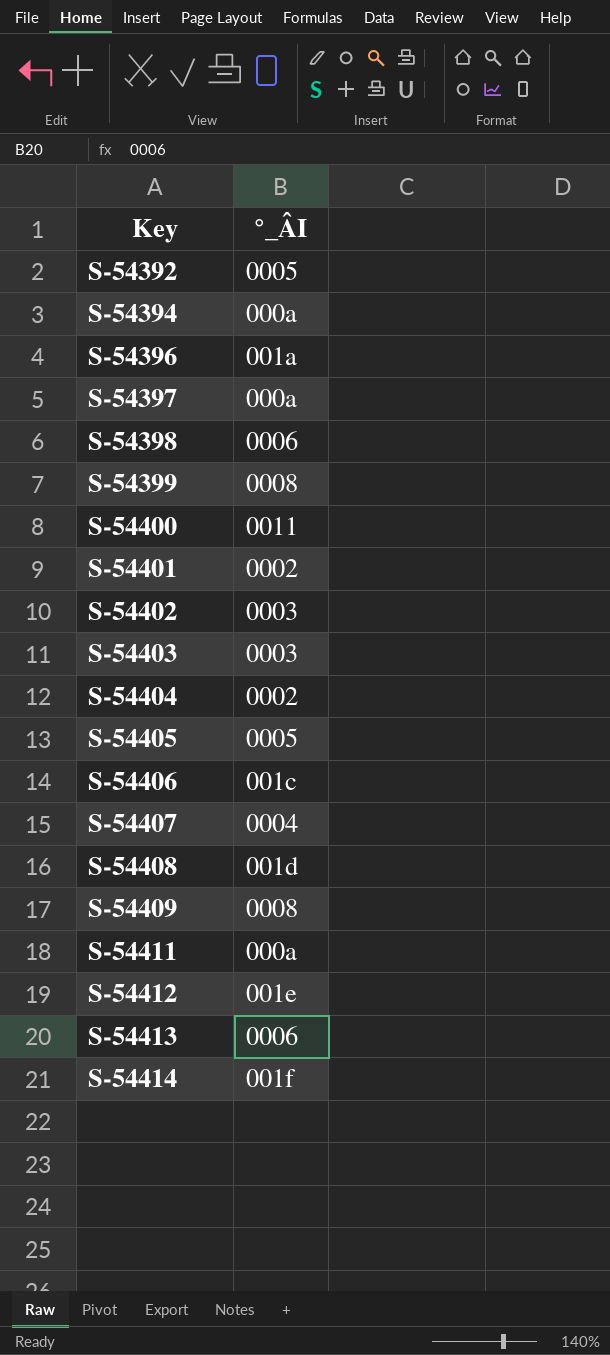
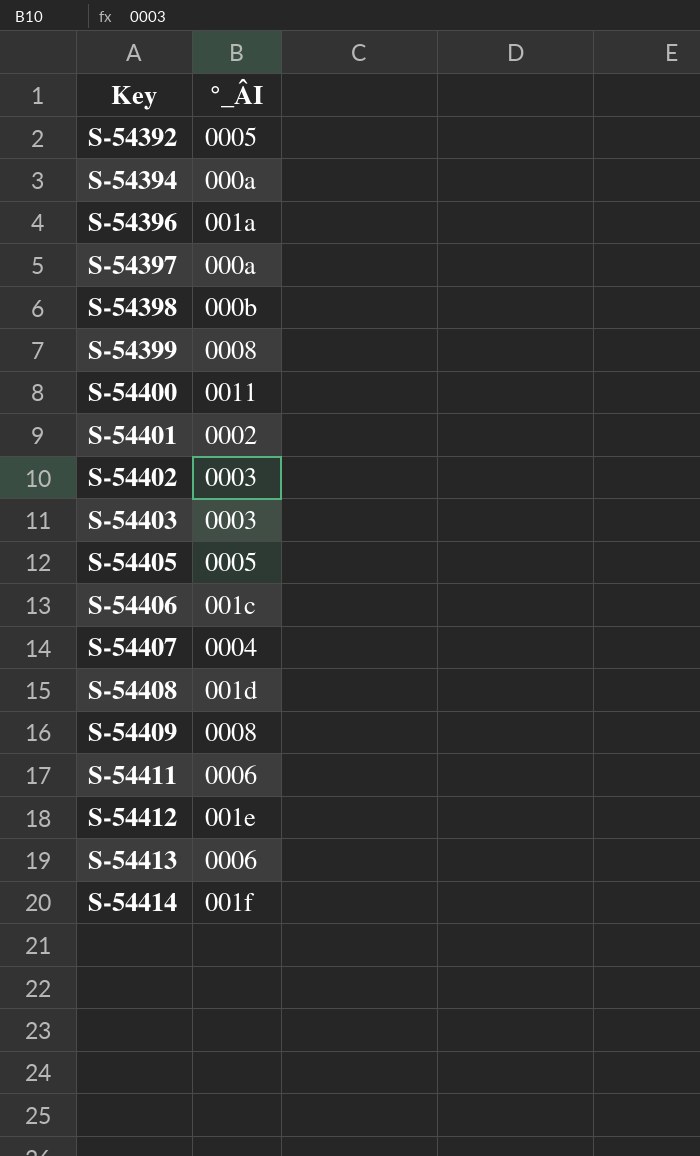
row S-54404: 0002 -> none
S-54398 | °_ÂI: 0006 -> 000b
S-54411 | °_ÂI: 000a -> 0006

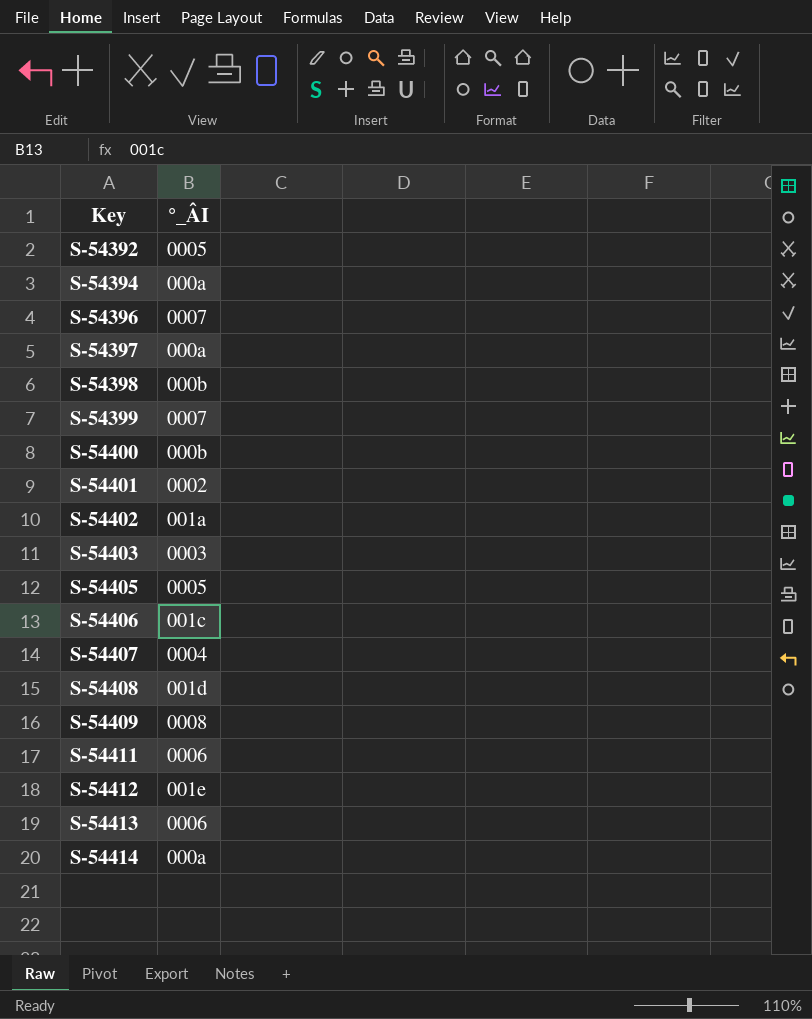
S-54396 | °_ÂI: 001a -> 0007
S-54399 | °_ÂI: 0008 -> 0007
S-54400 | °_ÂI: 0011 -> 000b
S-54402 | °_ÂI: 0003 -> 001a
S-54414 | °_ÂI: 001f -> 000a

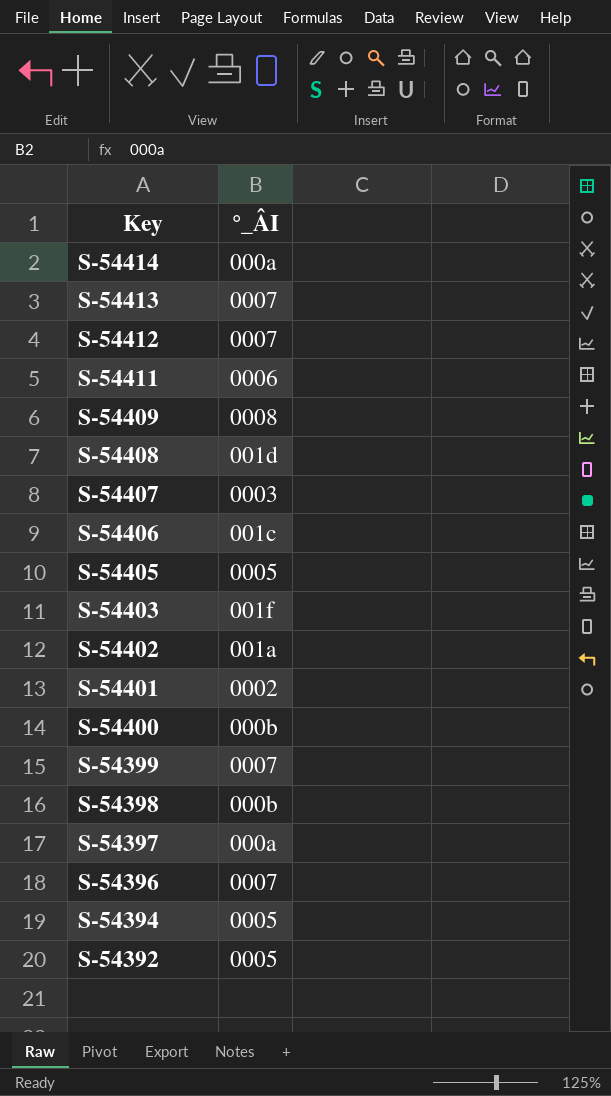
row order: Key ascending -> Key descending
S-54413 | °_ÂI: 0006 -> 0007
S-54412 | °_ÂI: 001e -> 0007
S-54407 | °_ÂI: 0004 -> 0003
S-54403 | °_ÂI: 0003 -> 001f
S-54394 | °_ÂI: 000a -> 0005

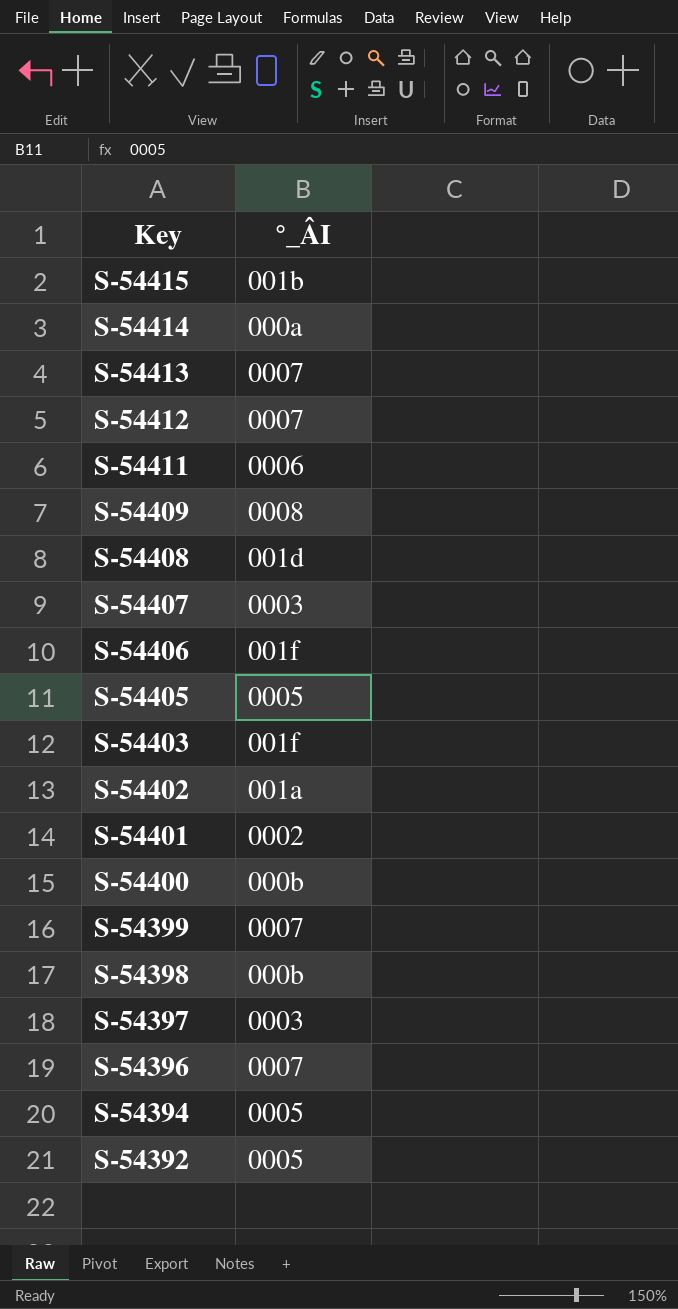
row S-54415: none -> 001b
S-54406 | °_ÂI: 001c -> 001f
S-54397 | °_ÂI: 000a -> 0003

